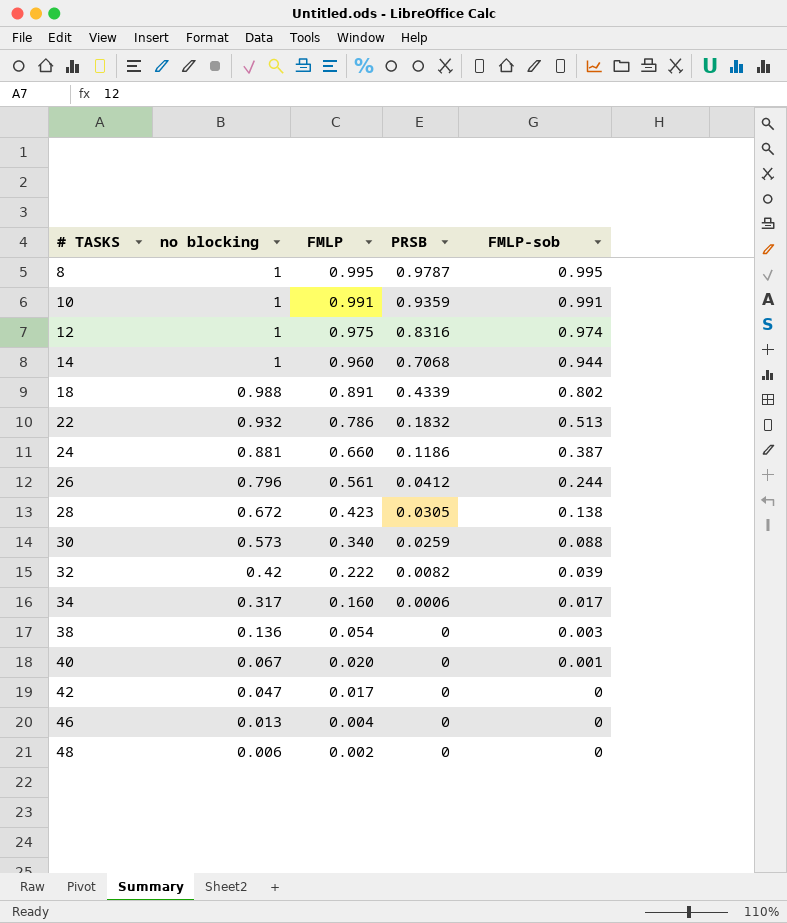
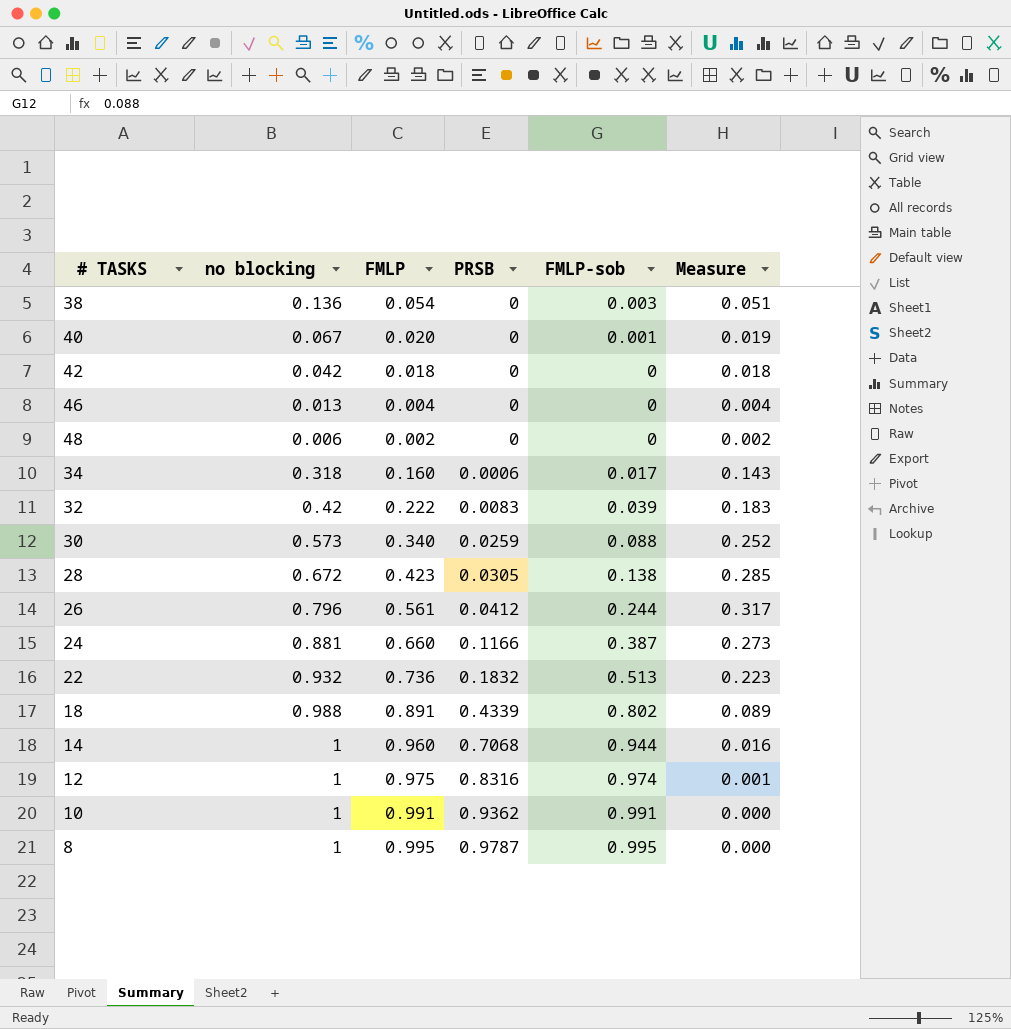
row order: # TASKS ascending -> PRSB ascending
column Measure | formula: none -> [FMLP] - [FMLP-sob]
42 | no blocking: 0.047 -> 0.042
42 | FMLP: 0.017 -> 0.018
34 | no blocking: 0.317 -> 0.318
32 | PRSB: 0.0082 -> 0.0083
24 | PRSB: 0.1186 -> 0.1166
22 | FMLP: 0.786 -> 0.736
10 | PRSB: 0.9359 -> 0.9362

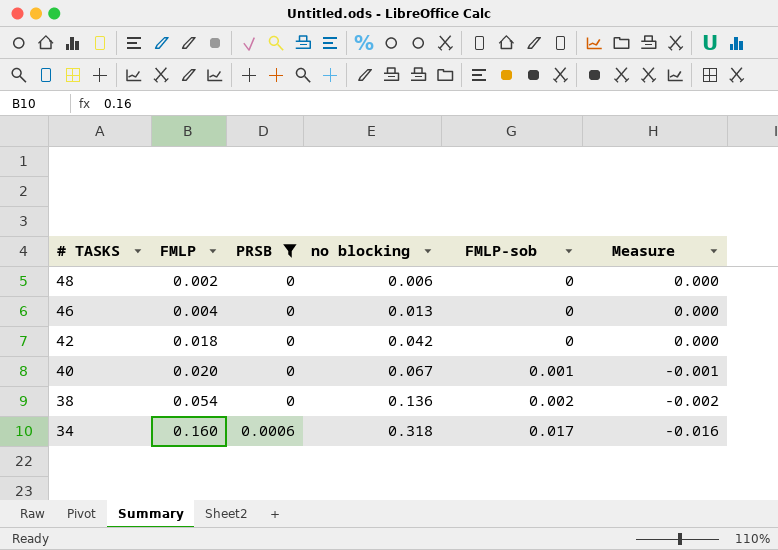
filter: none -> PRSB <= 0.0006
row order: PRSB ascending -> # TASKS descending
column no blocking | position: 2 -> 4
column Measure | formula: [FMLP] - [FMLP-sob] -> [PRSB] - [FMLP-sob]
38 | FMLP-sob: 0.003 -> 0.002

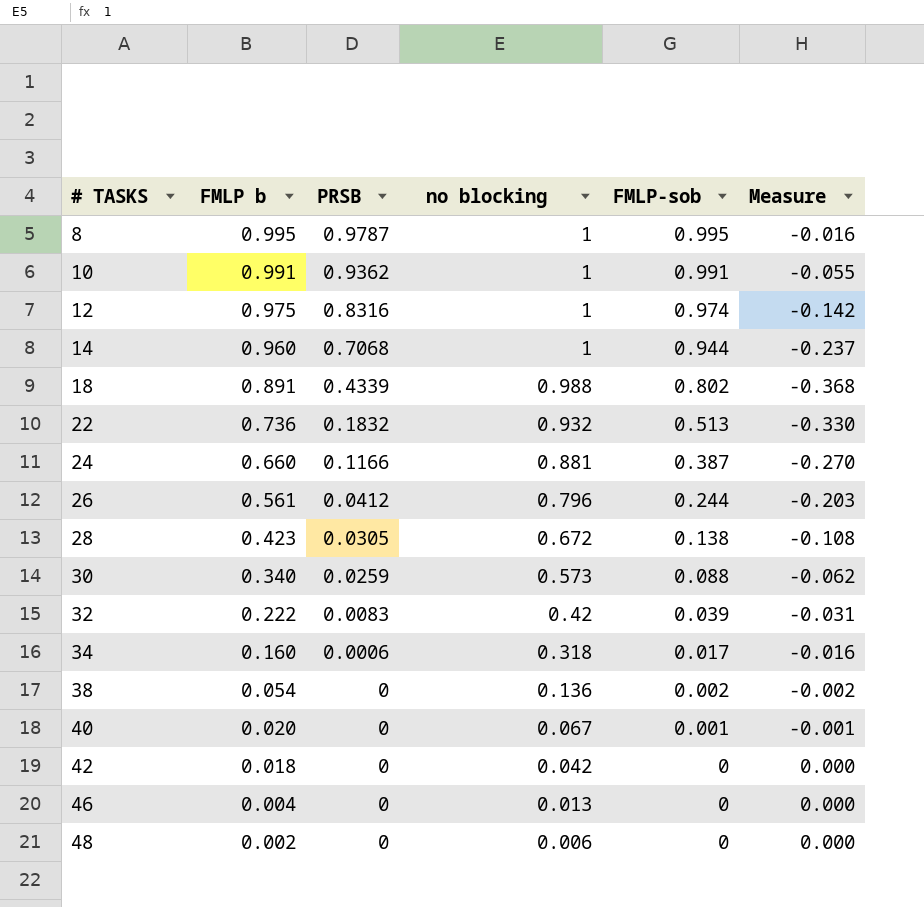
filter: PRSB <= 0.0006 -> none
row order: # TASKS descending -> # TASKS ascending
column name: FMLP -> FMLP b

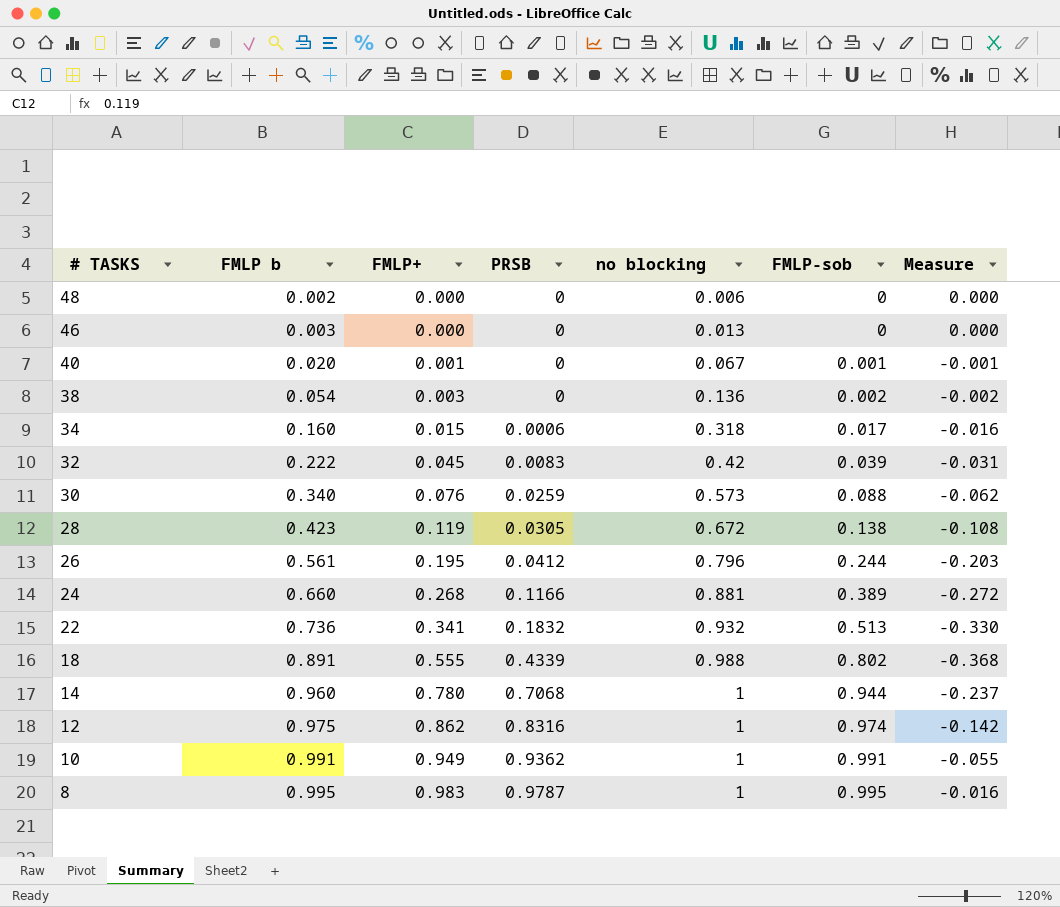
row order: # TASKS ascending -> # TASKS descending
column FMLP+ | position: none -> 3
row 42: 0.018 | 0 | 0.042 | 0 | 0.000 -> none
46 | FMLP b: 0.004 -> 0.003
24 | FMLP-sob: 0.387 -> 0.389
24 | Measure: -0.270 -> -0.272

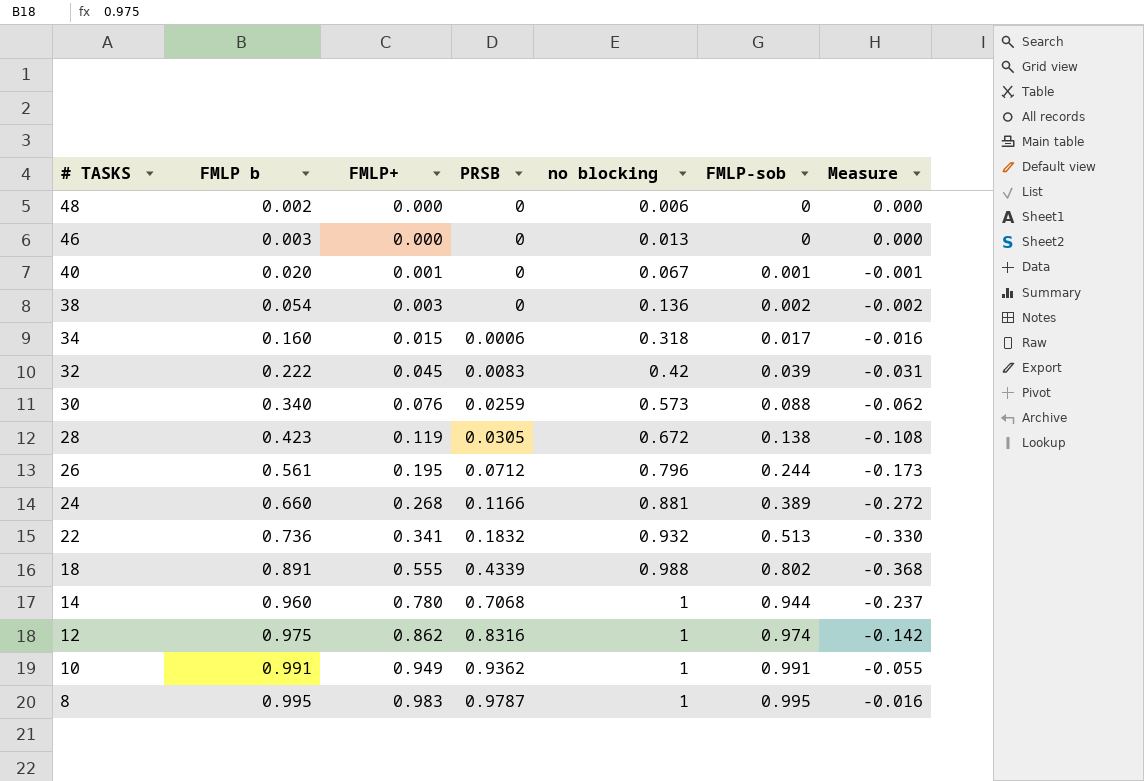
26 | PRSB: 0.0412 -> 0.0712
26 | Measure: -0.203 -> -0.173

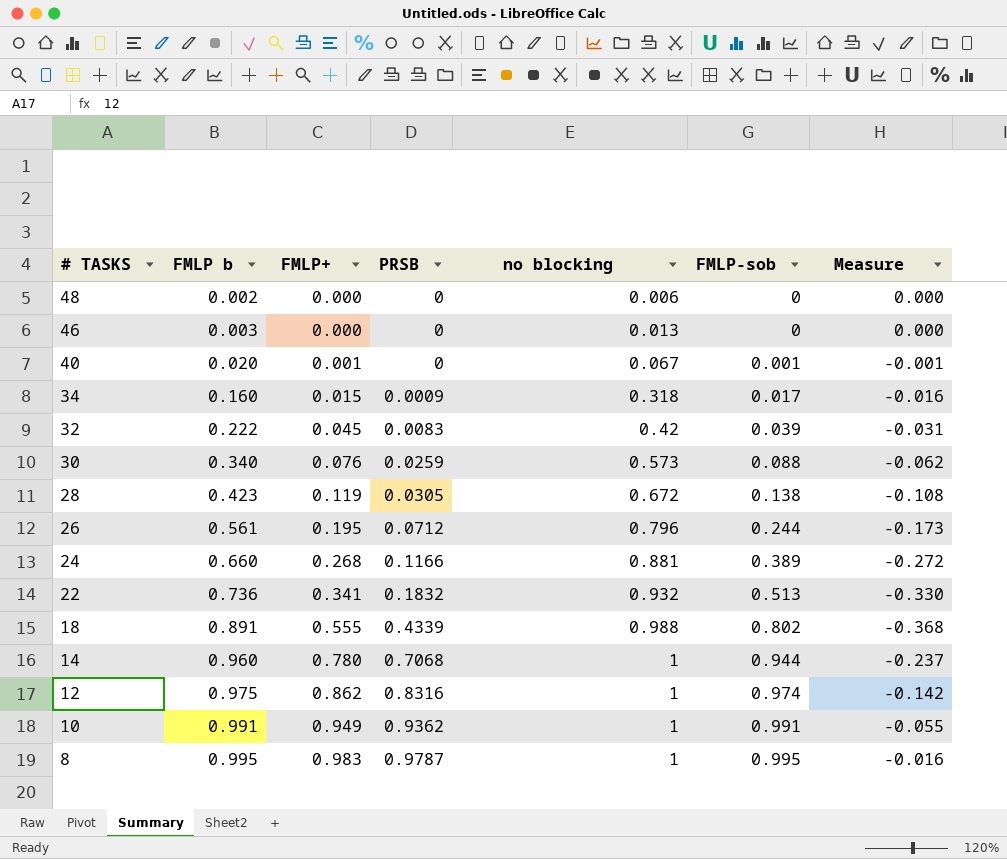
row 38: 0.054 | 0.003 | 0 | 0.136 | 0.002 | -0.002 -> none
34 | PRSB: 0.0006 -> 0.0009

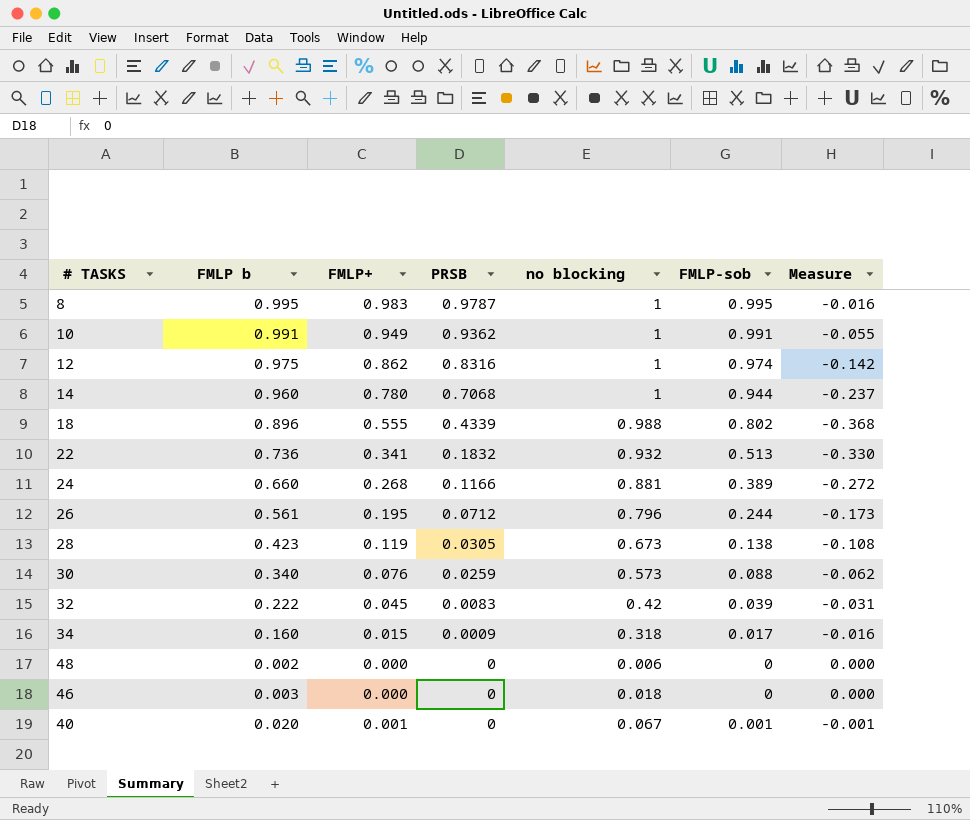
row order: # TASKS descending -> PRSB descending
18 | FMLP b: 0.891 -> 0.896
28 | no blocking: 0.672 -> 0.673
46 | no blocking: 0.013 -> 0.018

